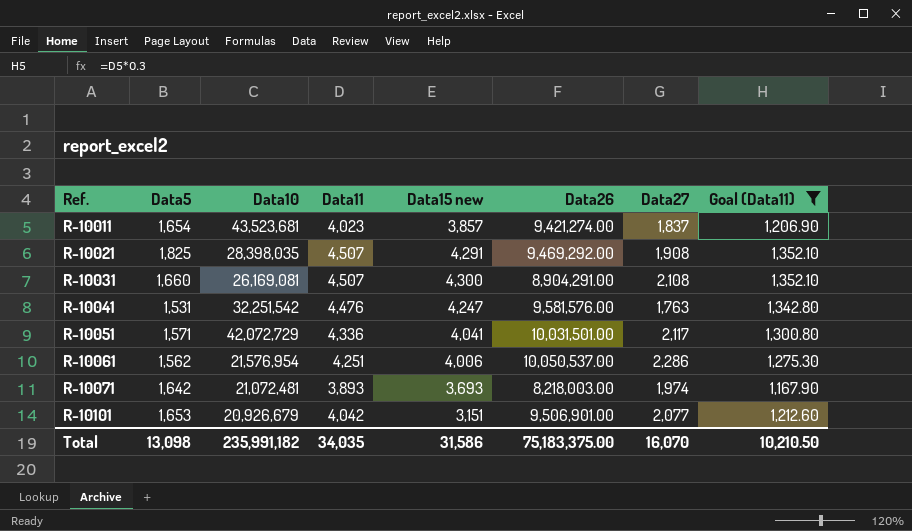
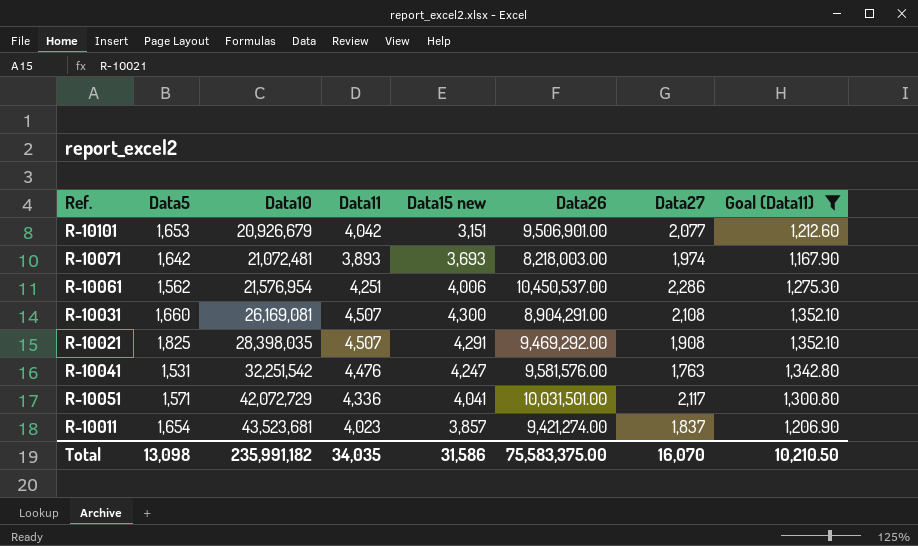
row order: Ref. ascending -> Data10 ascending
R-10061 | Data26: 10,050,537.00 -> 10,450,537.00
Total | Data26: 75,183,375.00 -> 75,583,375.00

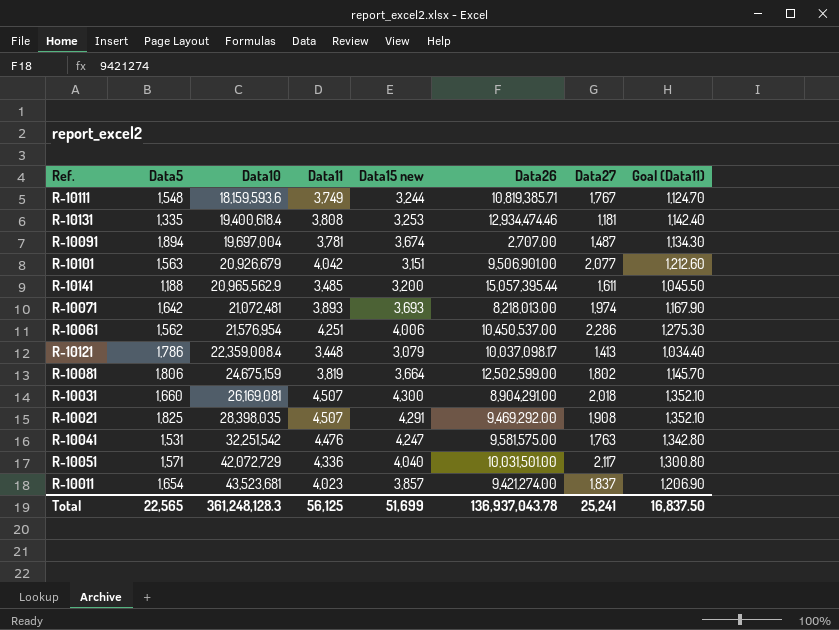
filter: Goal (Data11) >= 1,167.90 -> none
R-10101 | Data5: 1,653 -> 1,563
R-10071 | Data26: 8,218,003.00 -> 8,218,013.00
R-10031 | Data27: 2,108 -> 2,018
R-10041 | Data26: 9,581,576.00 -> 9,581,575.00
R-10051 | Data15 new: 4,041 -> 4,040
Total | Data5: 13,098 -> 22,565
Total | Data10: 235,991,182 -> 361,248,128.3
Total | Data11: 34,035 -> 56,125
Total | Data15 new: 31,586 -> 51,699
Total | Data26: 75,583,375.00 -> 136,937,043.78
Total | Data27: 16,070 -> 25,241
Total | Goal (Data11): 10,210.50 -> 16,837.50

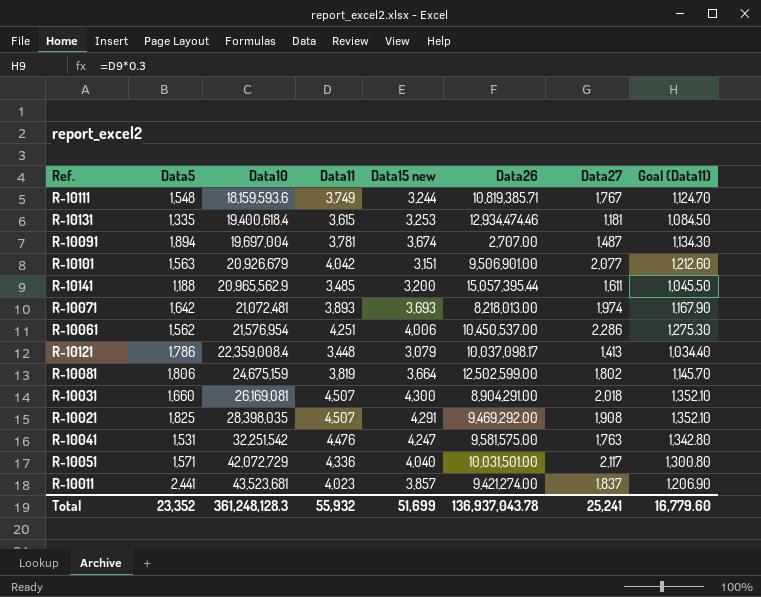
R-10131 | Data11: 3,808 -> 3,615
R-10131 | Goal (Data11): 1,142.40 -> 1,084.50
R-10011 | Data5: 1,654 -> 2,441
Total | Data5: 22,565 -> 23,352
Total | Data11: 56,125 -> 55,932
Total | Goal (Data11): 16,837.50 -> 16,779.60

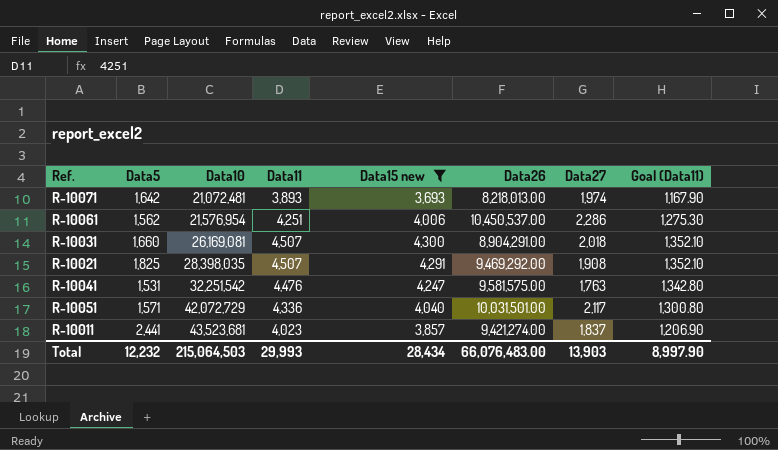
filter: none -> Data15 new >= 3,693
Total | Data5: 23,352 -> 12,232
Total | Data10: 361,248,128.3 -> 215,064,503
Total | Data11: 55,932 -> 29,993
Total | Data15 new: 51,699 -> 28,434
Total | Data26: 136,937,043.78 -> 66,076,483.00
Total | Data27: 25,241 -> 13,903
Total | Goal (Data11): 16,779.60 -> 8,997.90

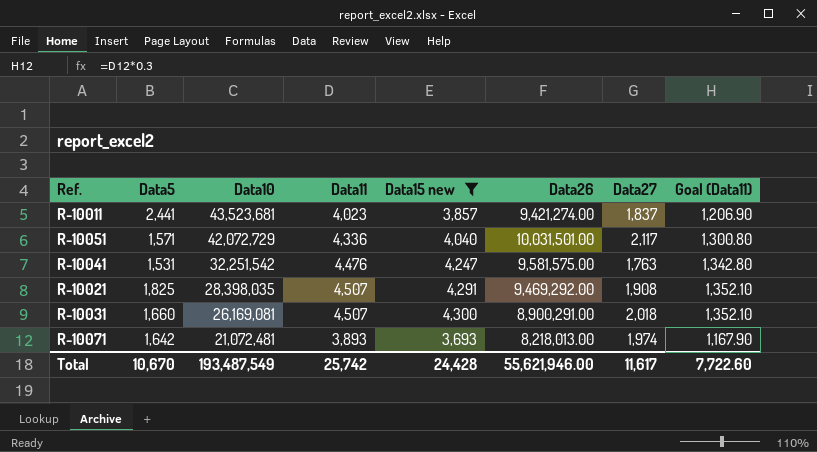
row order: Data10 ascending -> Data10 descending
row R-10061: 1,562 | 21,576,954 | 4,251 | 4,006 | 10,450,537.00 | 2,286 | 1,275.30 -> none
R-10031 | Data26: 8,904,291.00 -> 8,900,291.00
Total | Data5: 12,232 -> 10,670
Total | Data10: 215,064,503 -> 193,487,549
Total | Data11: 29,993 -> 25,742
Total | Data15 new: 28,434 -> 24,428
Total | Data26: 66,076,483.00 -> 55,621,946.00
Total | Data27: 13,903 -> 11,617
Total | Goal (Data11): 8,997.90 -> 7,722.60

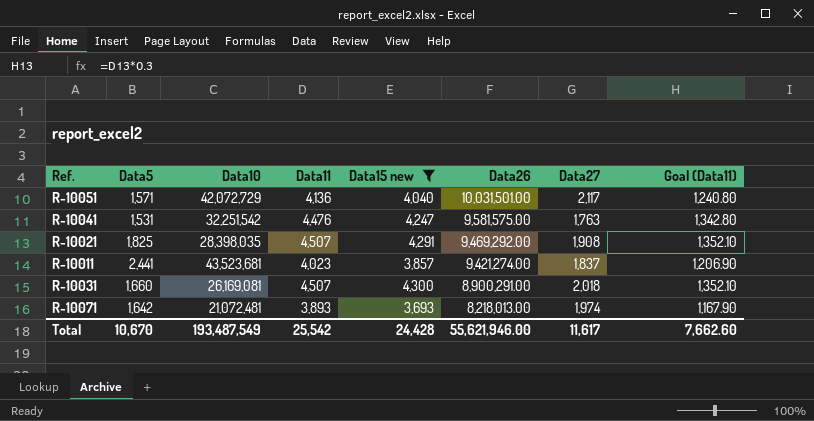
row order: Data10 descending -> Data26 descending
R-10051 | Data11: 4,336 -> 4,136
R-10051 | Goal (Data11): 1,300.80 -> 1,240.80
Total | Data11: 25,742 -> 25,542
Total | Goal (Data11): 7,722.60 -> 7,662.60

